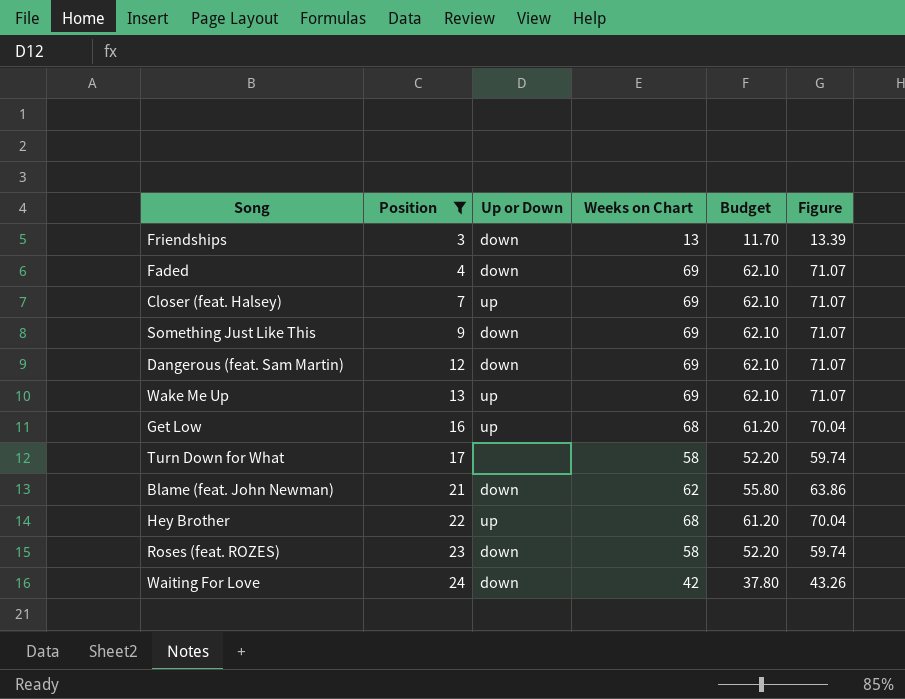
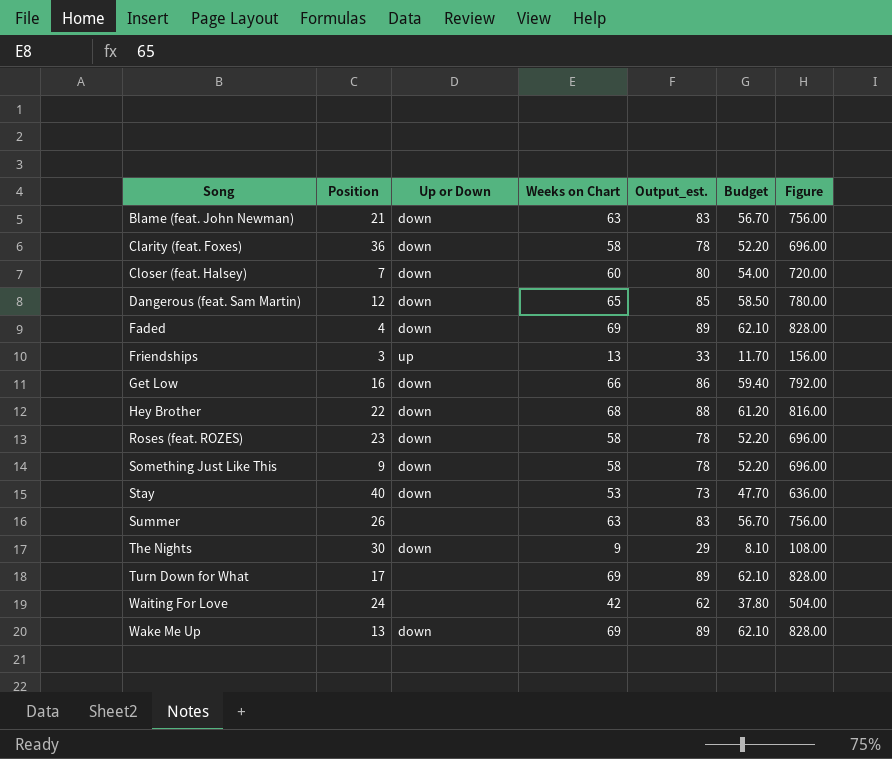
filter: Position <= 24 -> none
row order: Position ascending -> Song ascending
column Output_est. | formula: none -> [Weeks on Chart] + 20
column Figure | formula: [Weeks on Chart] * 1.03 -> [Weeks on Chart] * 12
Blame (feat. John Newman) | Weeks on Chart: 62 -> 63
Blame (feat. John Newman) | Budget: 55.80 -> 56.70
Closer (feat. Halsey) | Up or Down: up -> down
Closer (feat. Halsey) | Weeks on Chart: 69 -> 60
Closer (feat. Halsey) | Budget: 62.10 -> 54.00
Dangerous (feat. Sam Martin) | Weeks on Chart: 69 -> 65
Dangerous (feat. Sam Martin) | Budget: 62.10 -> 58.50
Friendships | Up or Down: down -> up
Get Low | Up or Down: up -> down
Get Low | Weeks on Chart: 68 -> 66
Get Low | Budget: 61.20 -> 59.40
Hey Brother | Up or Down: up -> down
Something Just Like This | Weeks on Chart: 69 -> 58
Something Just Like This | Budget: 62.10 -> 52.20
Turn Down for What | Weeks on Chart: 58 -> 69
Turn Down for What | Budget: 52.20 -> 62.10
Waiting For Love | Up or Down: down -> none
Wake Me Up | Up or Down: up -> down

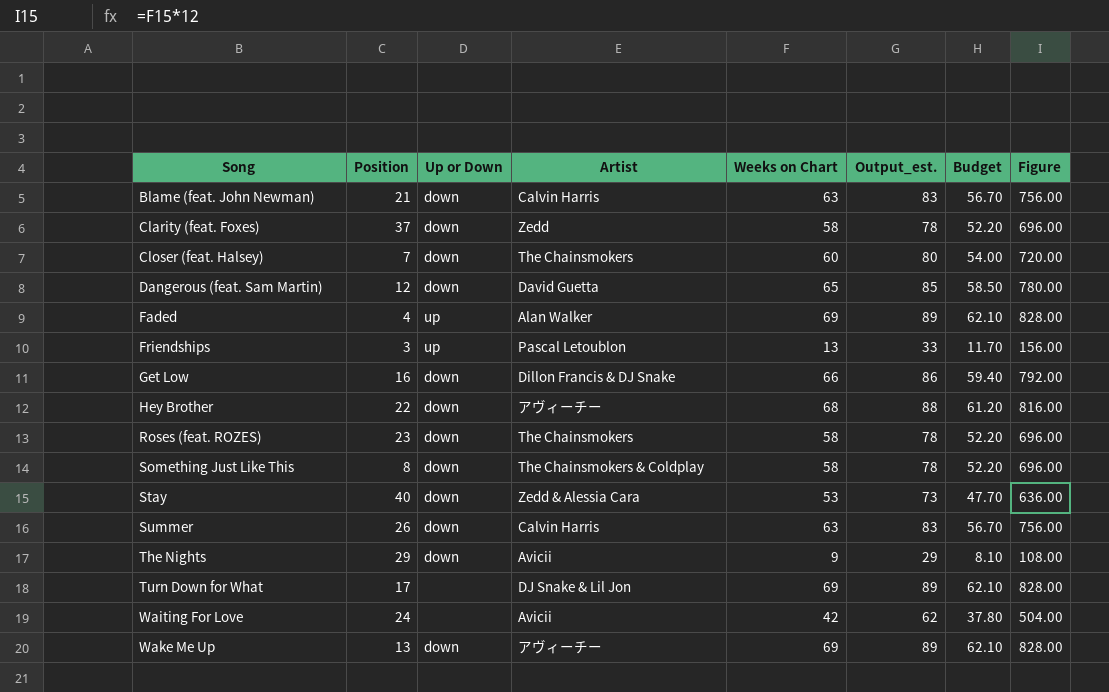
column Artist | position: none -> 4
Clarity (feat. Foxes) | Position: 36 -> 37
Faded | Up or Down: down -> up
Something Just Like This | Position: 9 -> 8
Summer | Up or Down: none -> down
The Nights | Position: 30 -> 29

